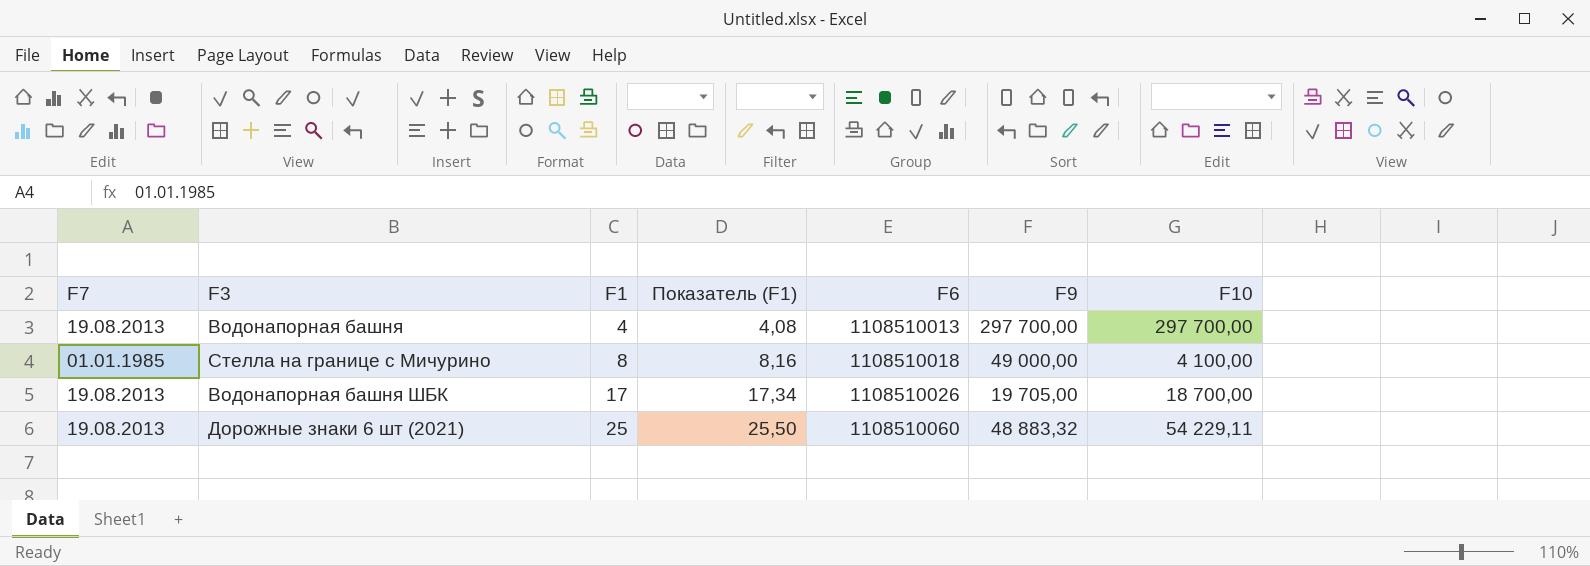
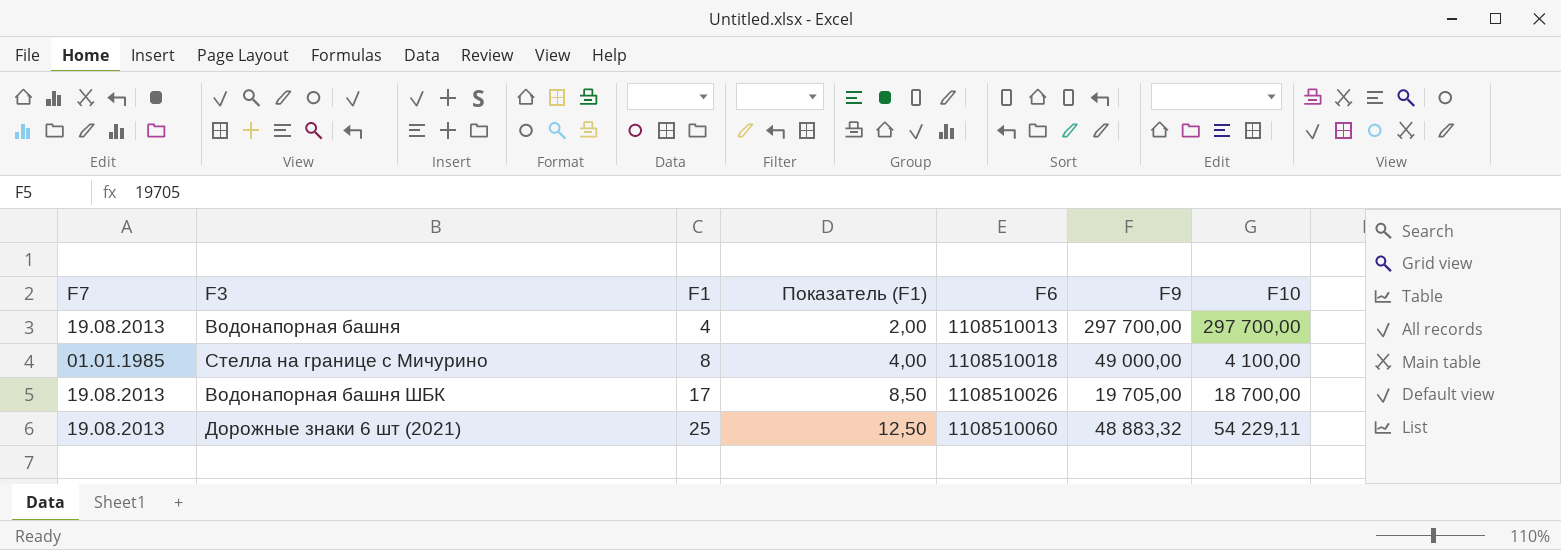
column Показатель (F1) | formula: [F1] * 1,02 -> [F1] * 0,5

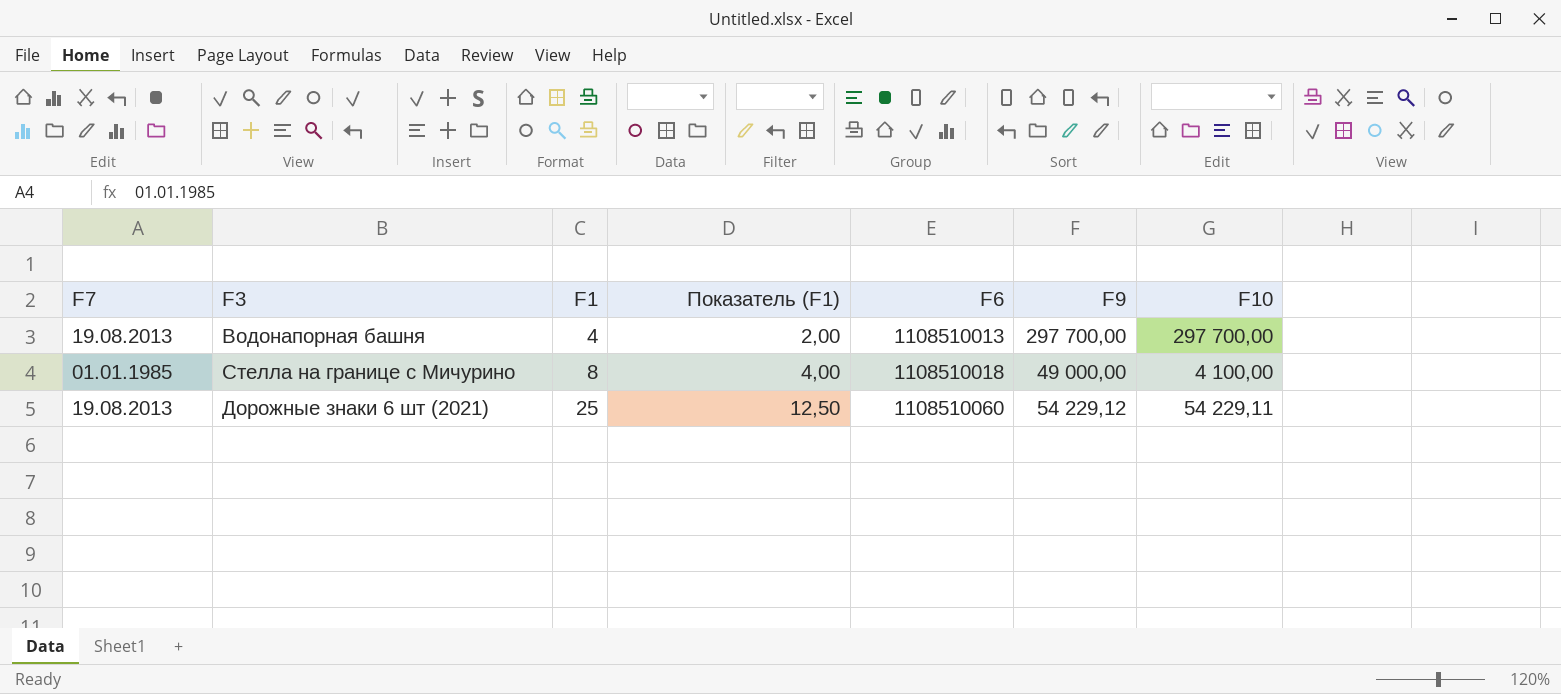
row Водонапорная башня ШБК: 19.08.2013 | 17 | 8,50 | 1108510026 | 19 705,00 | 18 700,00 -> none
Дорожные знаки 6 шт (2021) | F9: 48 883,32 -> 54 229,12

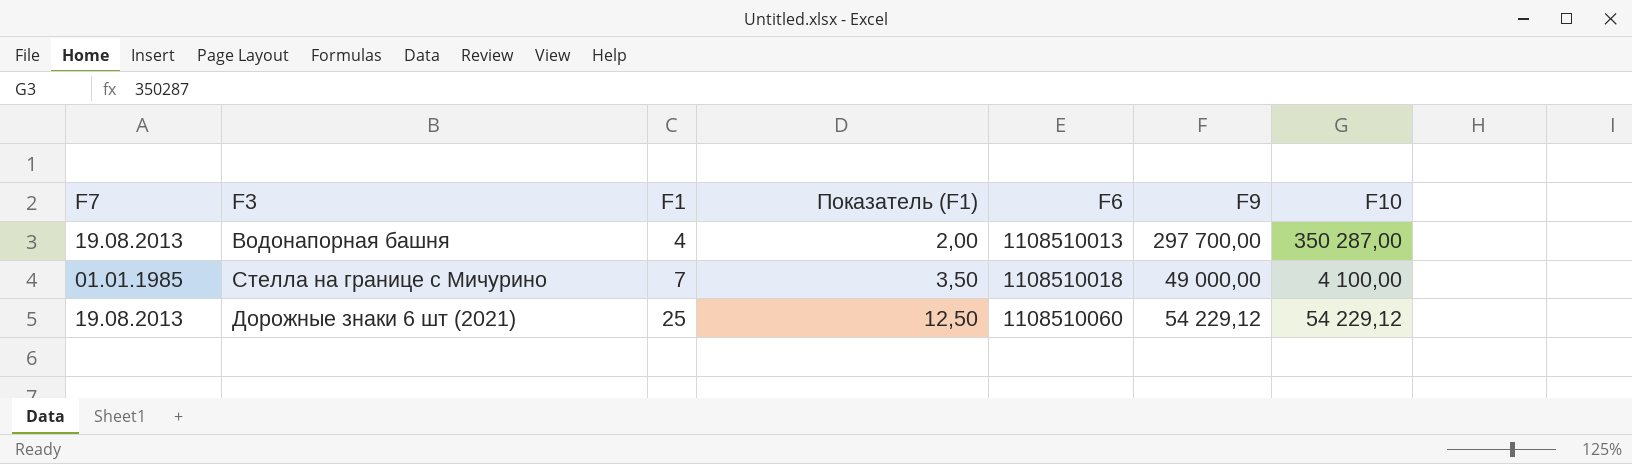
Водонапорная башня | F10: 297 700,00 -> 350 287,00
Стелла на границе с Мичурино | F1: 8 -> 7
Стелла на границе с Мичурино | Показатель (F1): 4,00 -> 3,50
Дорожные знаки 6 шт (2021) | F10: 54 229,11 -> 54 229,12

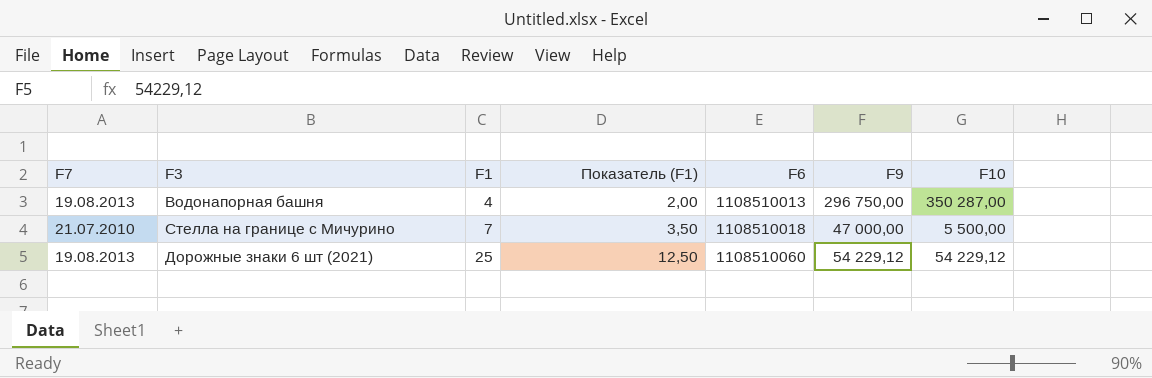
Водонапорная башня | F9: 297 700,00 -> 296 750,00
Стелла на границе с Мичурино | F7: 01.01.1985 -> 21.07.2010
Стелла на границе с Мичурино | F9: 49 000,00 -> 47 000,00
Стелла на границе с Мичурино | F10: 4 100,00 -> 5 500,00

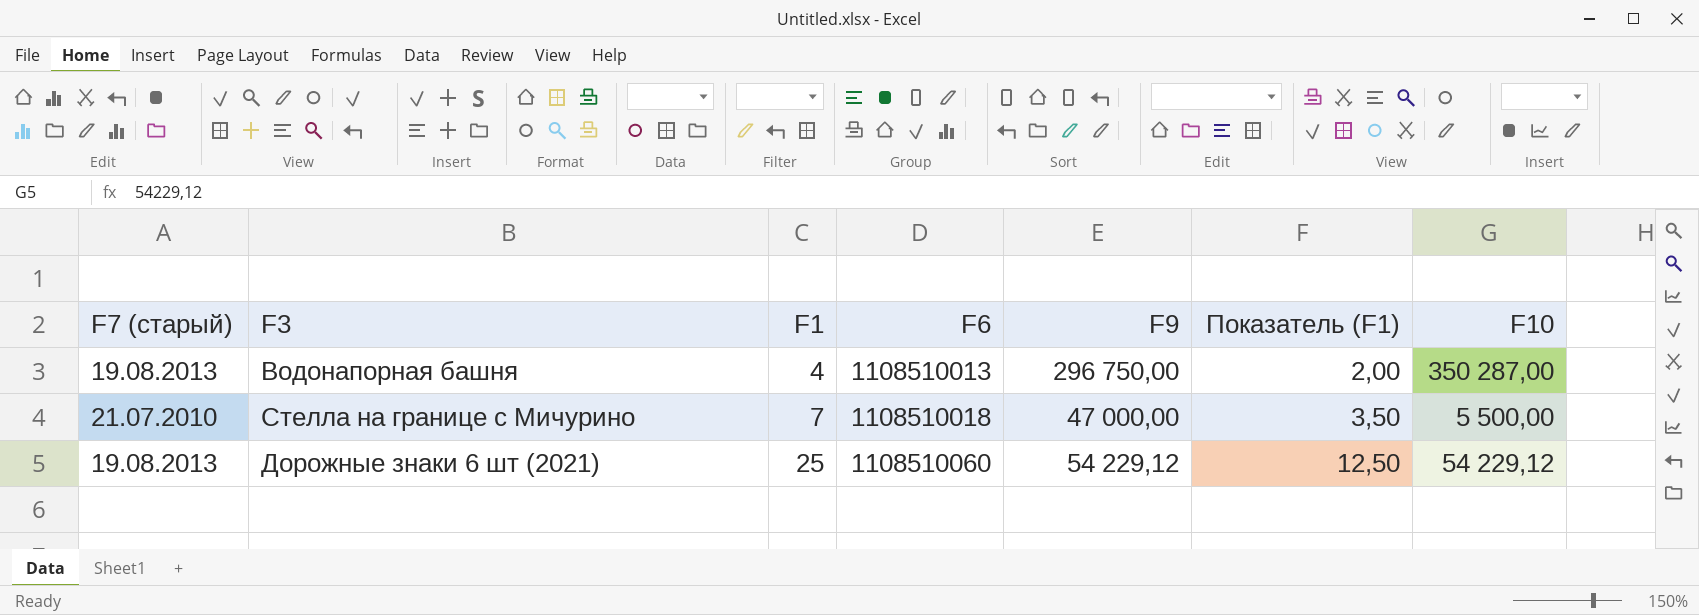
column name: F7 -> F7 (старый)
column Показатель (F1) | position: 4 -> 6

